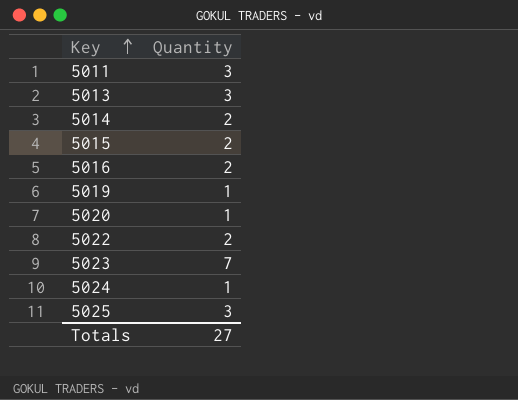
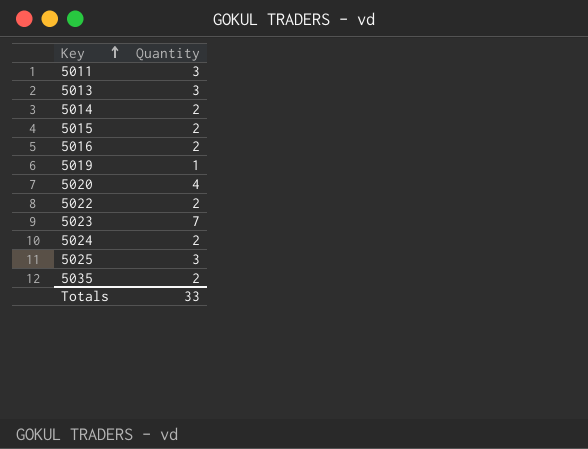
5020 | Quantity: 1 -> 4
5024 | Quantity: 1 -> 2
row 5035: none -> 2
Totals | Quantity: 27 -> 33

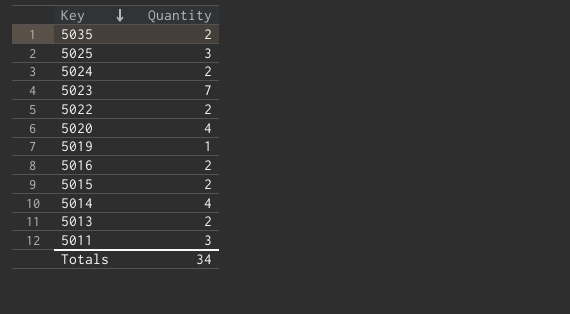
row order: Key ascending -> Key descending
5014 | Quantity: 2 -> 4
5013 | Quantity: 3 -> 2
Totals | Quantity: 33 -> 34

